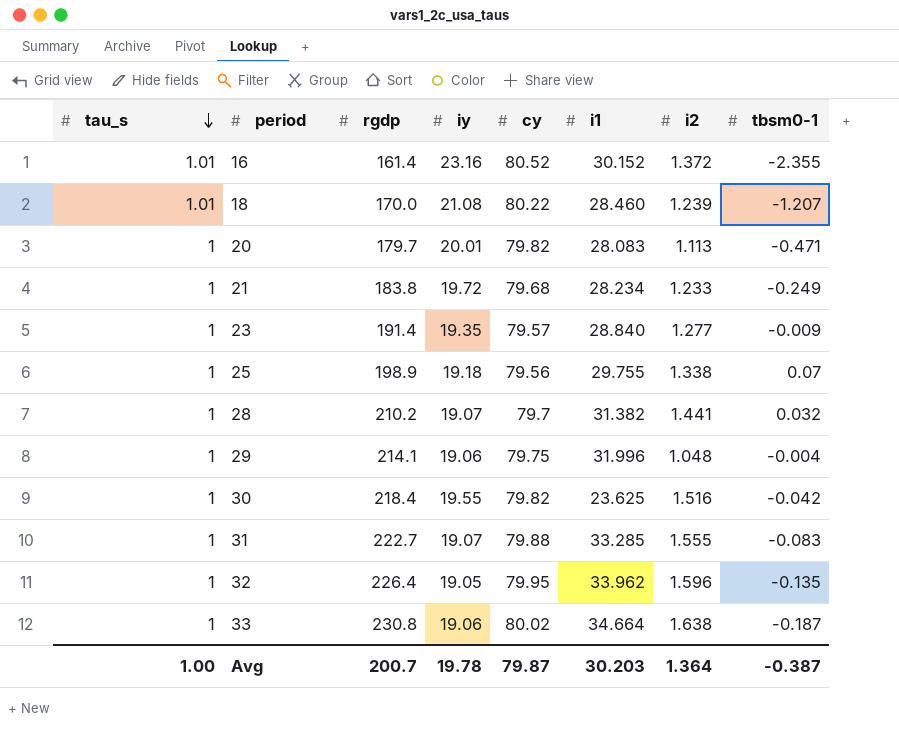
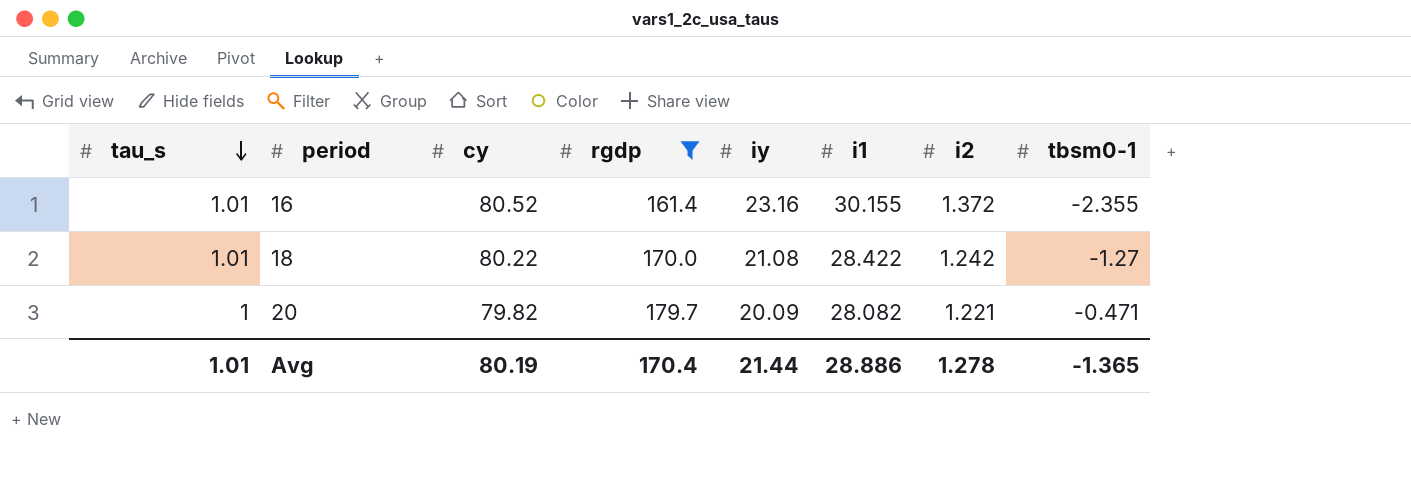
filter: none -> rgdp <= 179.7
column cy | position: 5 -> 3
16 | i1: 30.152 -> 30.155
18 | i1: 28.460 -> 28.422
18 | i2: 1.239 -> 1.242
18 | tbsm0-1: -1.207 -> -1.27
20 | iy: 20.01 -> 20.09
20 | i1: 28.083 -> 28.082
20 | i2: 1.113 -> 1.221
Avg | tau_s: 1.00 -> 1.01
Avg | cy: 79.87 -> 80.19
Avg | rgdp: 200.7 -> 170.4
Avg | iy: 19.78 -> 21.44
Avg | i1: 30.203 -> 28.886
Avg | i2: 1.364 -> 1.278
Avg | tbsm0-1: -0.387 -> -1.365

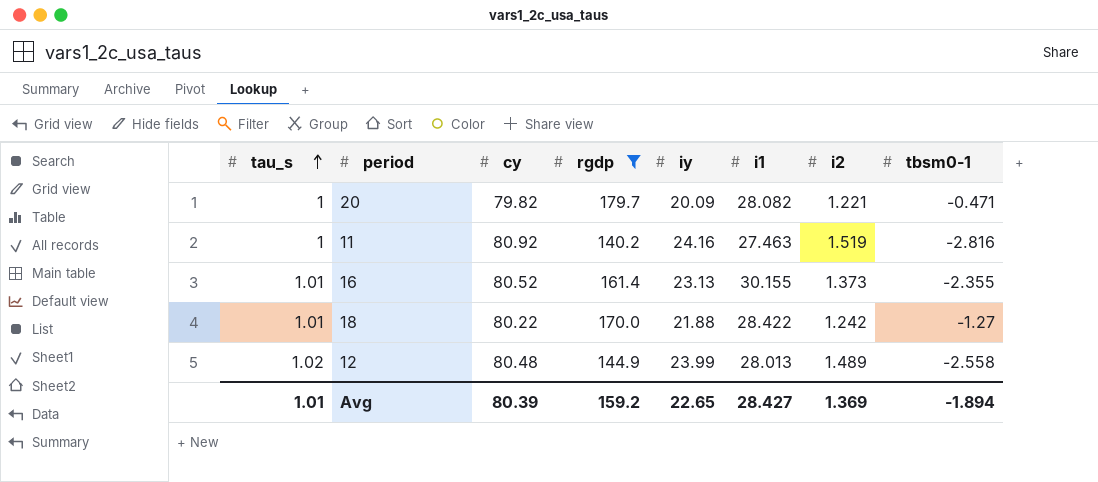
row order: tau_s descending -> tau_s ascending
row 11: none -> 1 | 80.92 | 140.2 | 24.16 | 27.463 | 1.519 | -2.816
16 | iy: 23.16 -> 23.13
16 | i2: 1.372 -> 1.373
18 | iy: 21.08 -> 21.88
row 12: none -> 1.02 | 80.48 | 144.9 | 23.99 | 28.013 | 1.489 | -2.558
Avg | cy: 80.19 -> 80.39
Avg | rgdp: 170.4 -> 159.2
Avg | iy: 21.44 -> 22.65
Avg | i1: 28.886 -> 28.427
Avg | i2: 1.278 -> 1.369
Avg | tbsm0-1: -1.365 -> -1.894

